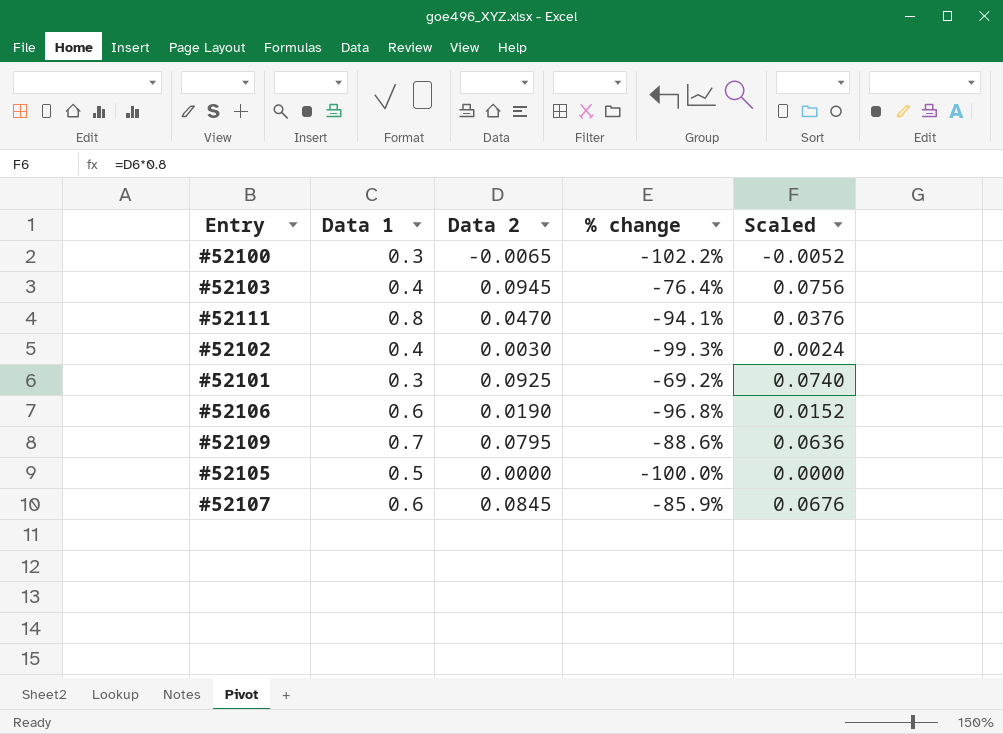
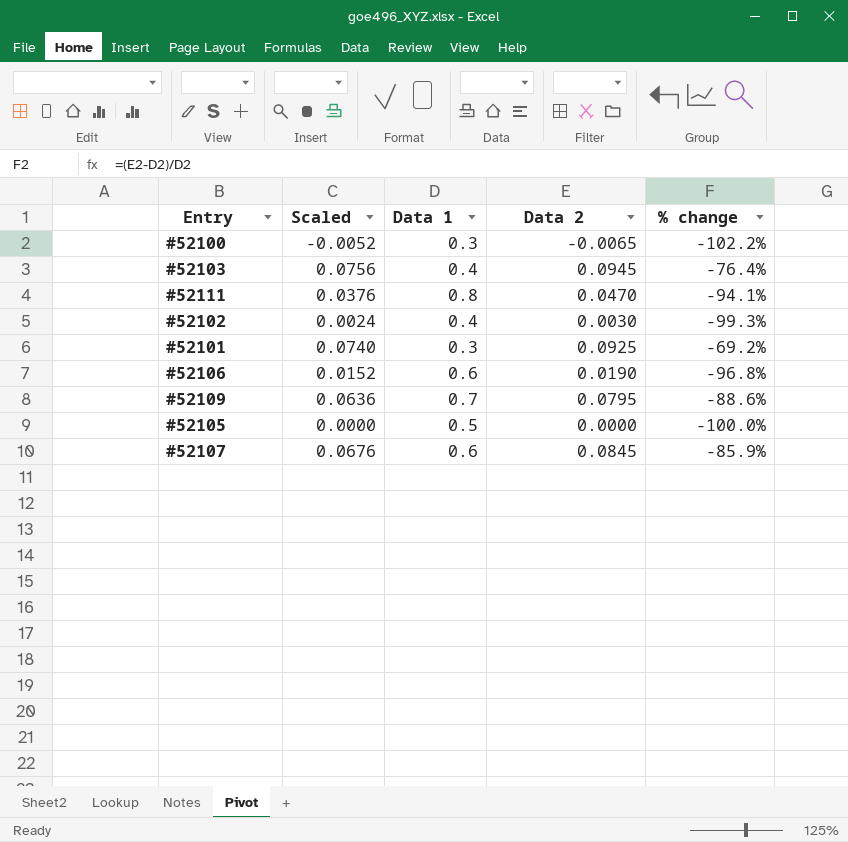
column Scaled | position: 5 -> 2

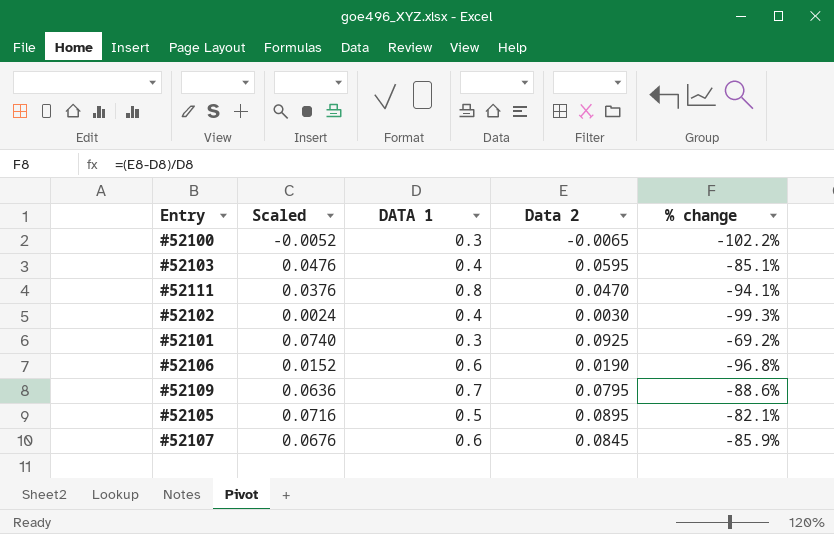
column name: Data 1 -> DATA 1
#52103 | Scaled: 0.0756 -> 0.0476
#52103 | Data 2: 0.0945 -> 0.0595
#52103 | % change: -76.4% -> -85.1%
#52105 | Scaled: 0.0000 -> 0.0716
#52105 | Data 2: 0.0000 -> 0.0895
#52105 | % change: -100.0% -> -82.1%

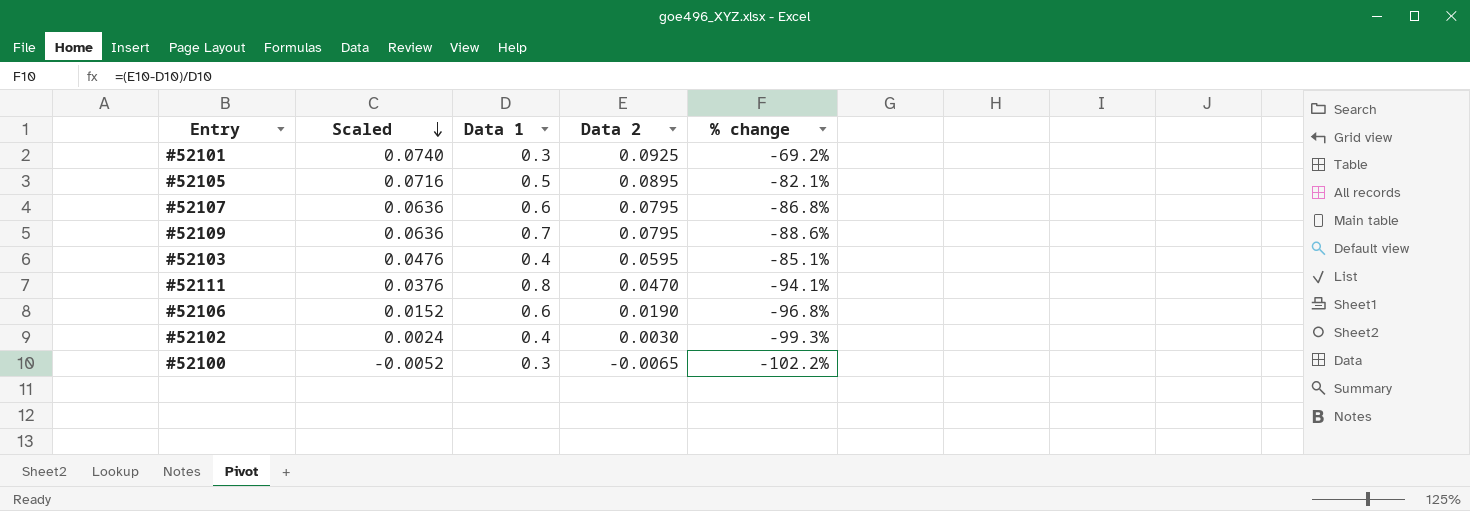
row order: none -> Scaled descending
column name: DATA 1 -> Data 1
#52107 | Scaled: 0.0676 -> 0.0636
#52107 | Data 2: 0.0845 -> 0.0795
#52107 | % change: -85.9% -> -86.8%

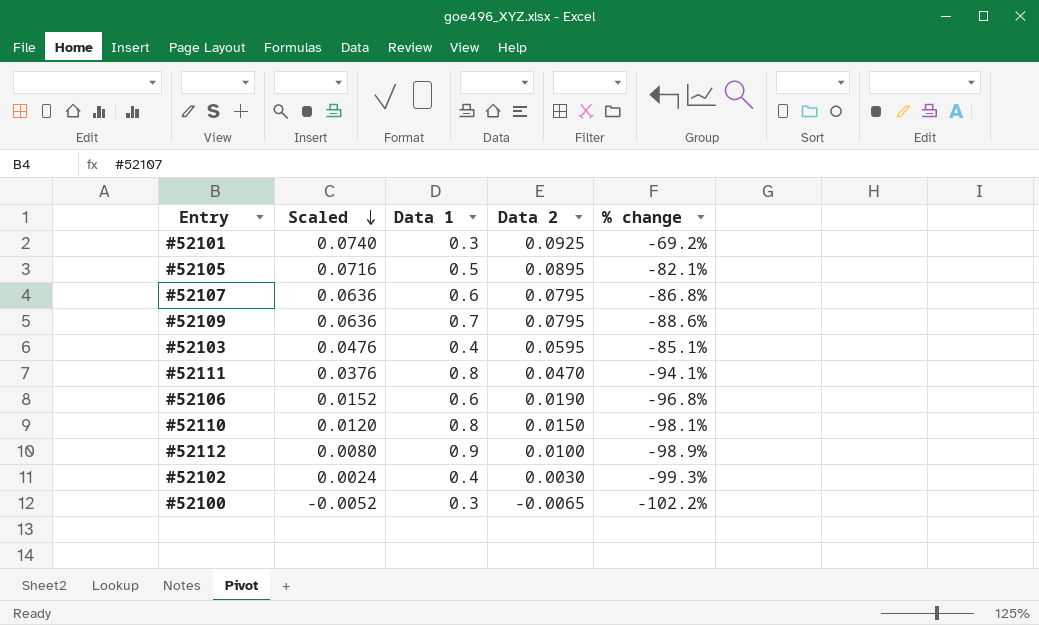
row #52110: none -> 0.0120 | 0.8 | 0.0150 | -98.1%
row #52112: none -> 0.0080 | 0.9 | 0.0100 | -98.9%

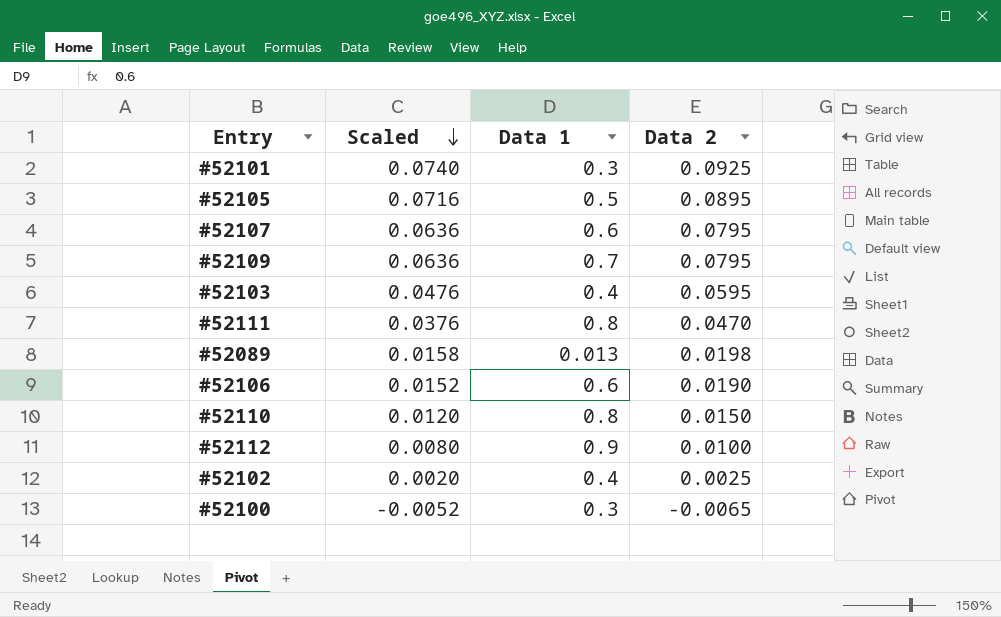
column % change | formula: ([Data 2] - [Data 1]) / [Data 1] -> none
row #52089: none -> 0.0158 | 0.013 | 0.0198
#52102 | Scaled: 0.0024 -> 0.0020
#52102 | Data 2: 0.0030 -> 0.0025

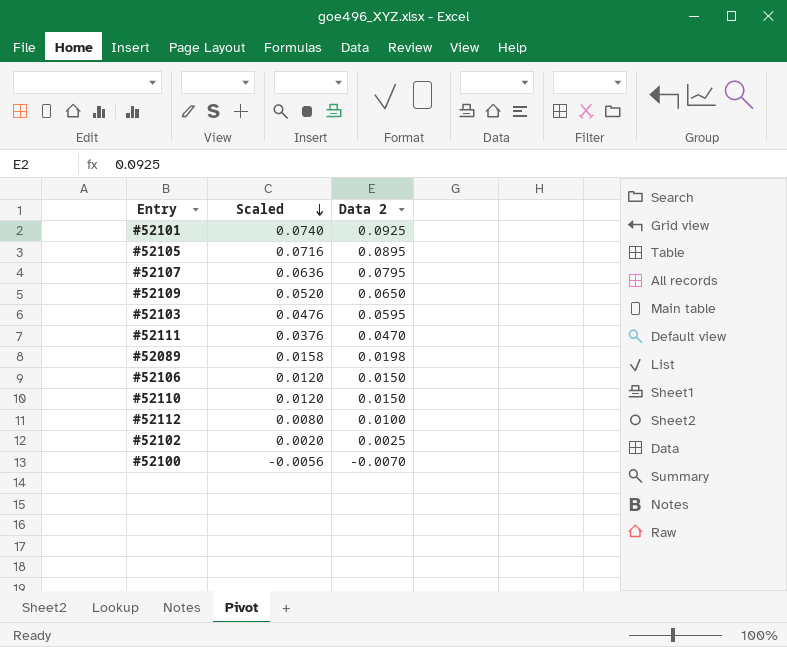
column Data 1 | position: 3 -> none
#52109 | Scaled: 0.0636 -> 0.0520
#52109 | Data 2: 0.0795 -> 0.0650
#52106 | Scaled: 0.0152 -> 0.0120
#52106 | Data 2: 0.0190 -> 0.0150
#52100 | Scaled: -0.0052 -> -0.0056
#52100 | Data 2: -0.0065 -> -0.0070

